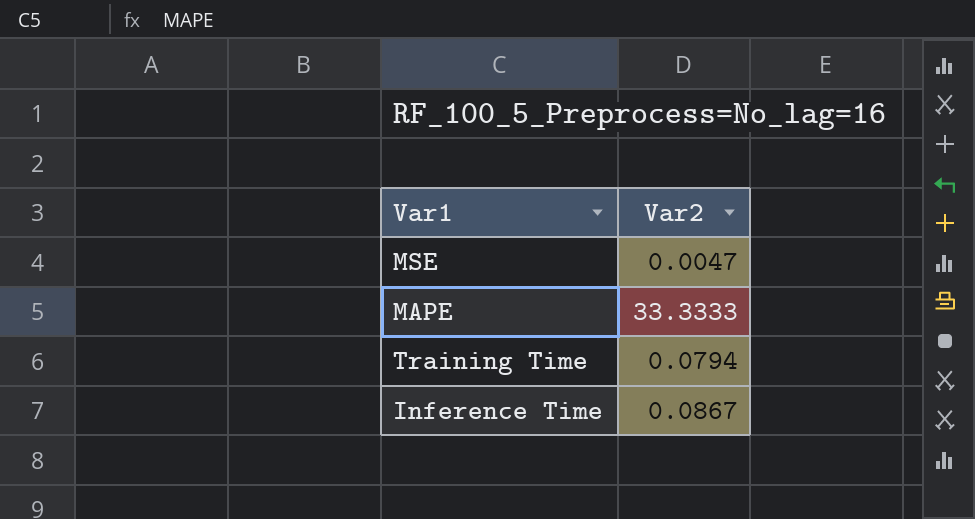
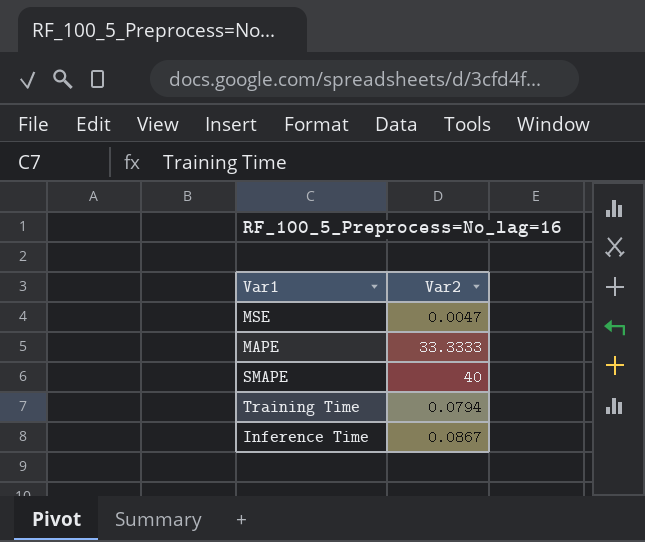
row SMAPE: none -> 40

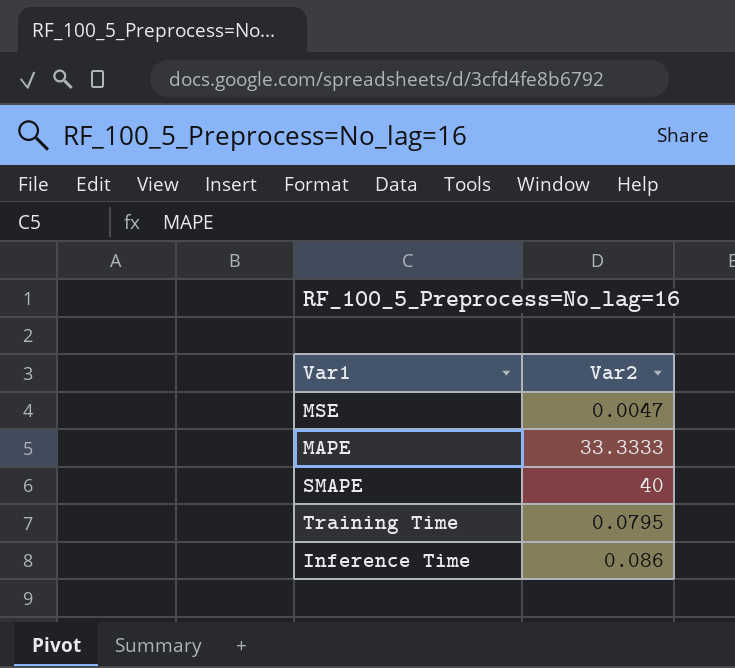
Training Time | Var2: 0.0794 -> 0.0795
Inference Time | Var2: 0.0867 -> 0.086

